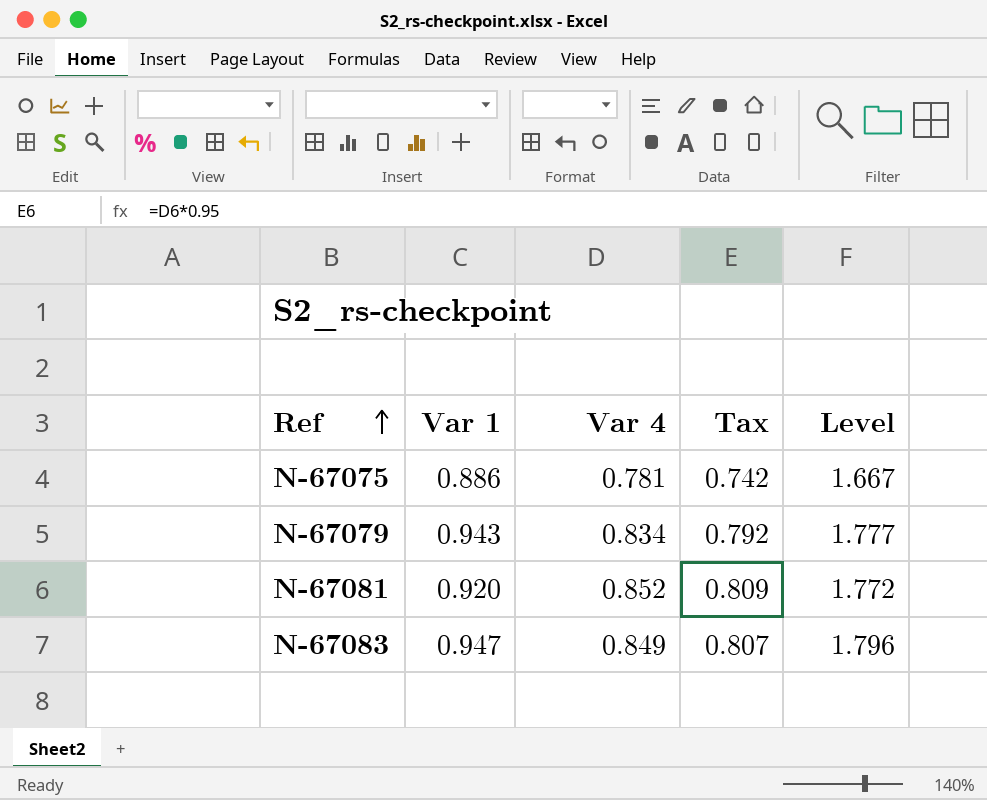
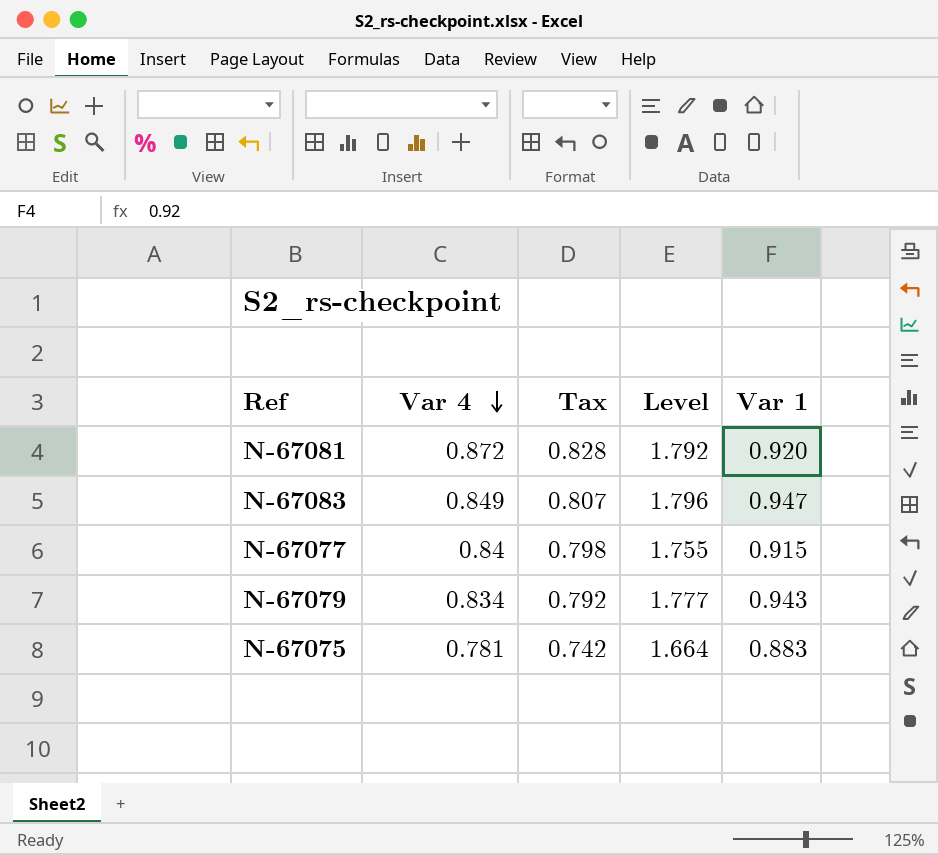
row order: Ref ascending -> Var 4 descending
column Var 1 | position: 2 -> 5
N-67081 | Var 4: 0.852 -> 0.872
N-67081 | Tax: 0.809 -> 0.828
N-67081 | Level: 1.772 -> 1.792
row N-67077: none -> 0.84 | 0.798 | 1.755 | 0.915
N-67075 | Level: 1.667 -> 1.664
N-67075 | Var 1: 0.886 -> 0.883

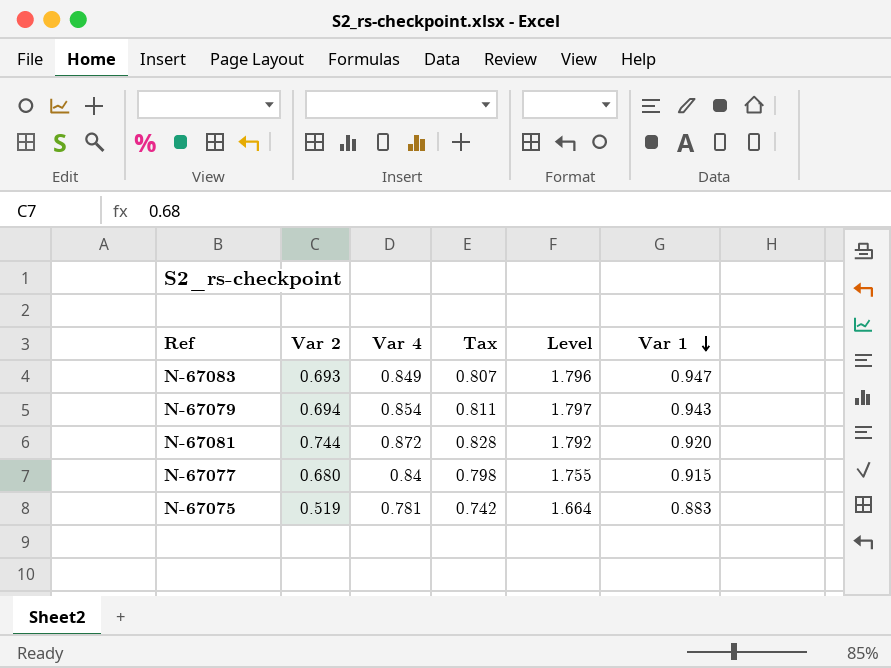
row order: Var 4 descending -> Var 1 descending
column Var 2 | position: none -> 2
N-67079 | Var 4: 0.834 -> 0.854
N-67079 | Tax: 0.792 -> 0.811
N-67079 | Level: 1.777 -> 1.797

